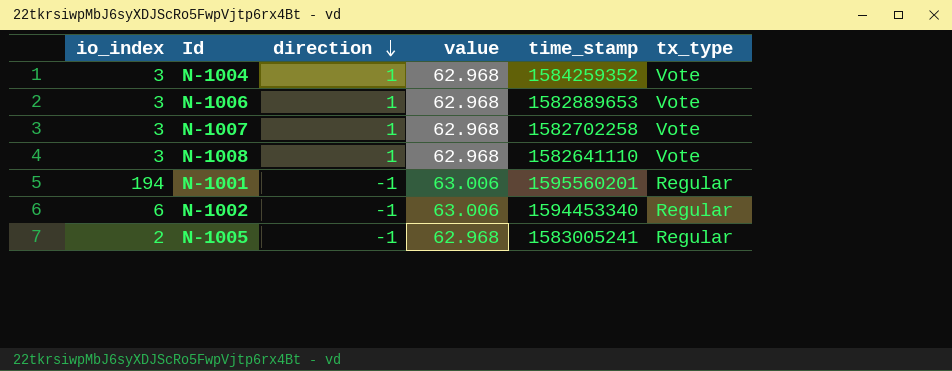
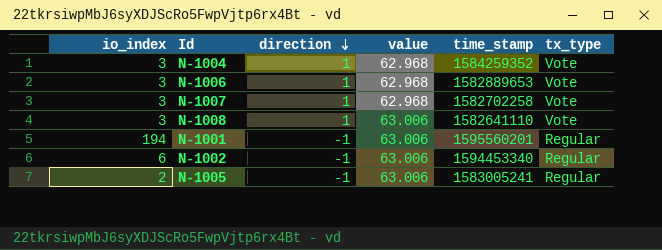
N-1008 | value: 62.968 -> 63.006
N-1005 | value: 62.968 -> 63.006

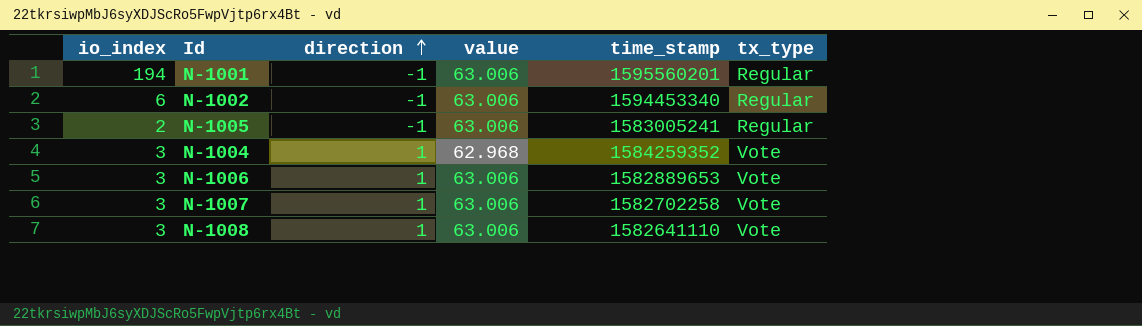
row order: direction descending -> direction ascending
N-1006 | value: 62.968 -> 63.006
N-1007 | value: 62.968 -> 63.006

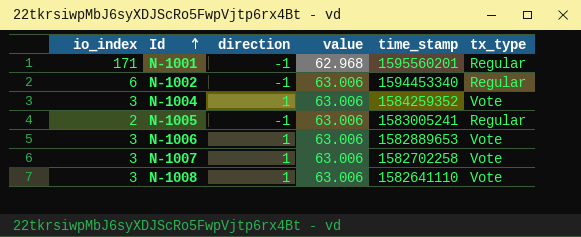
row order: direction ascending -> Id ascending
N-1001 | io_index: 194 -> 171
N-1001 | value: 63.006 -> 62.968
N-1004 | value: 62.968 -> 63.006

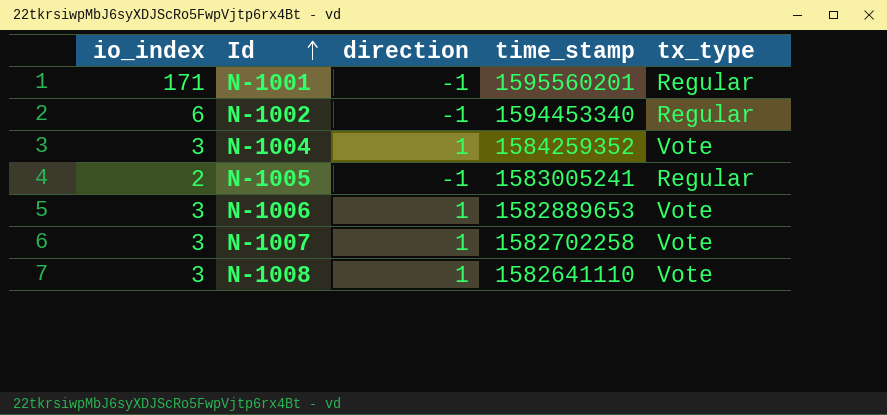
column value | position: 4 -> none

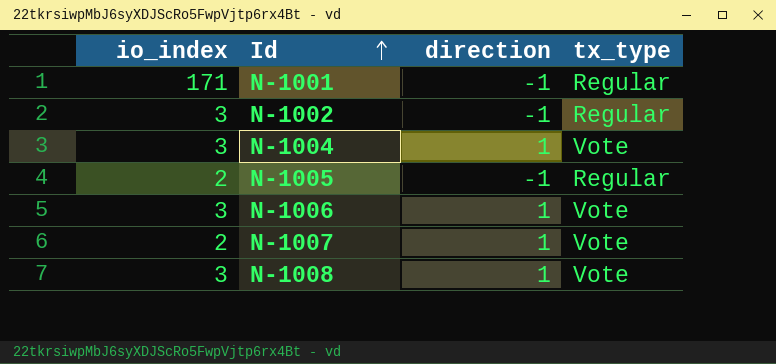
column time_stamp | position: 4 -> none
N-1002 | io_index: 6 -> 3
N-1007 | io_index: 3 -> 2

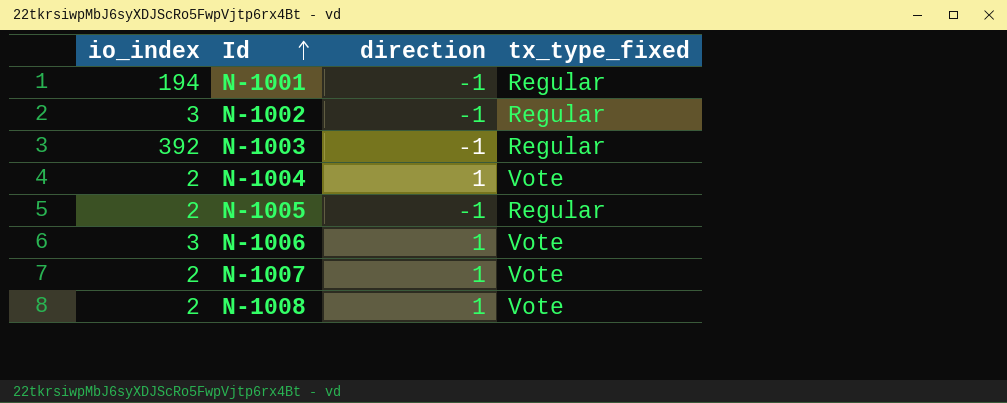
column name: tx_type -> tx_type_fixed
N-1001 | io_index: 171 -> 194
row N-1003: none -> 392 | -1 | Regular
N-1004 | io_index: 3 -> 2
N-1008 | io_index: 3 -> 2

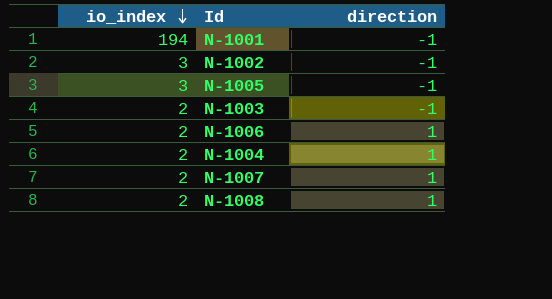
row order: Id ascending -> io_index descending
column tx_type_fixed | position: 4 -> none
N-1005 | io_index: 2 -> 3
N-1003 | io_index: 392 -> 2
N-1006 | io_index: 3 -> 2

